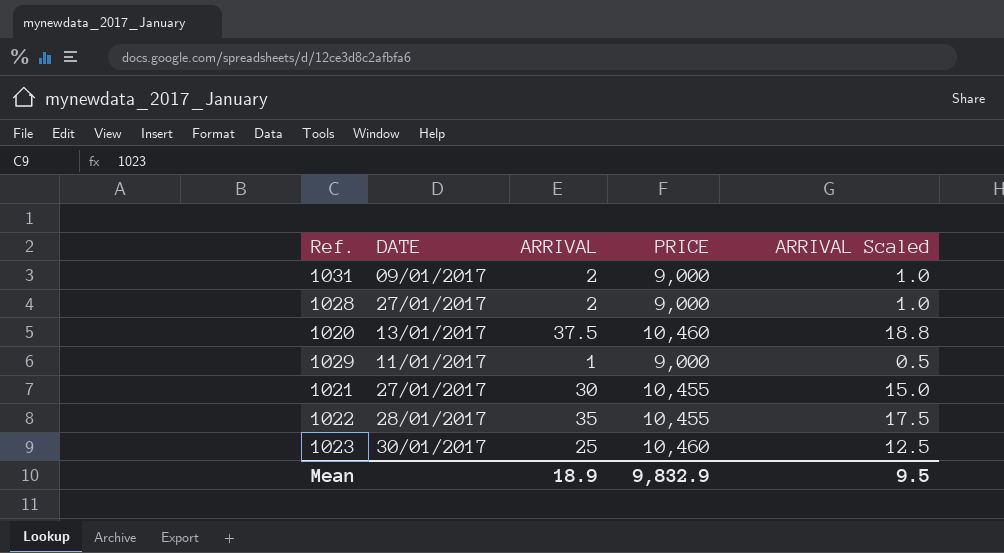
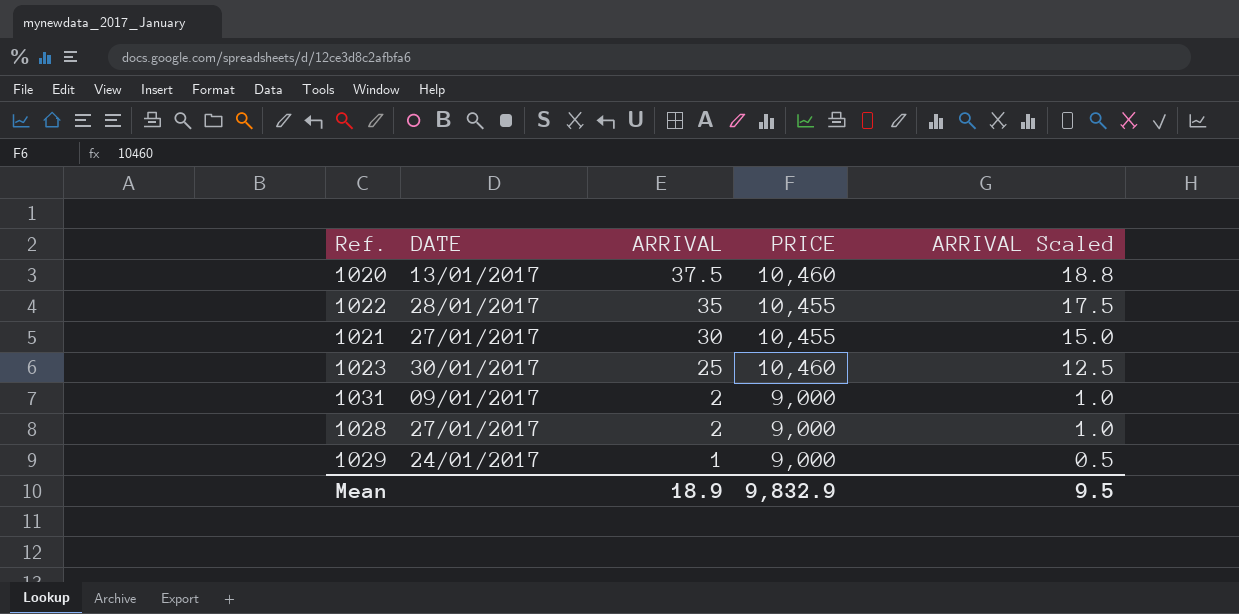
row order: none -> ARRIVAL descending
1029 | DATE: 11/01/2017 -> 24/01/2017

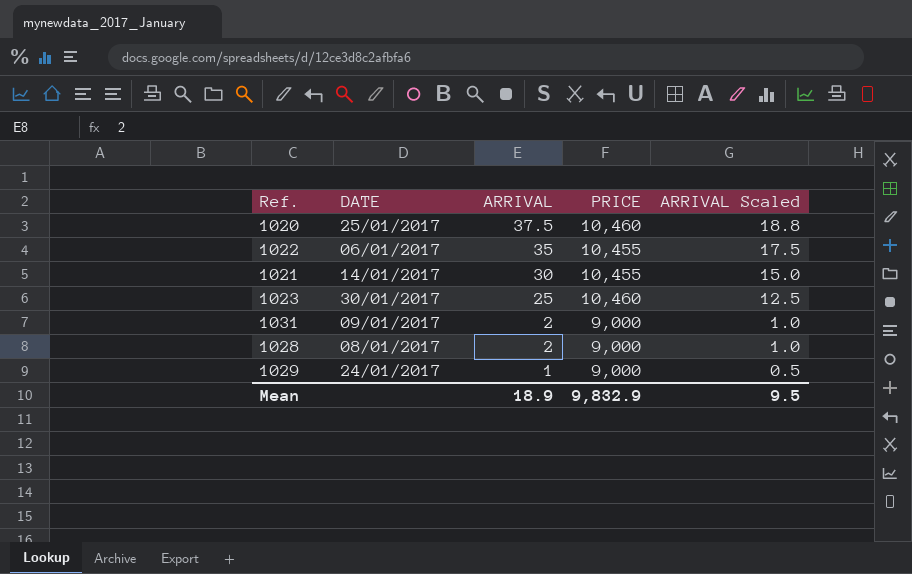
1020 | DATE: 13/01/2017 -> 25/01/2017
1022 | DATE: 28/01/2017 -> 06/01/2017
1021 | DATE: 27/01/2017 -> 14/01/2017
1028 | DATE: 27/01/2017 -> 08/01/2017

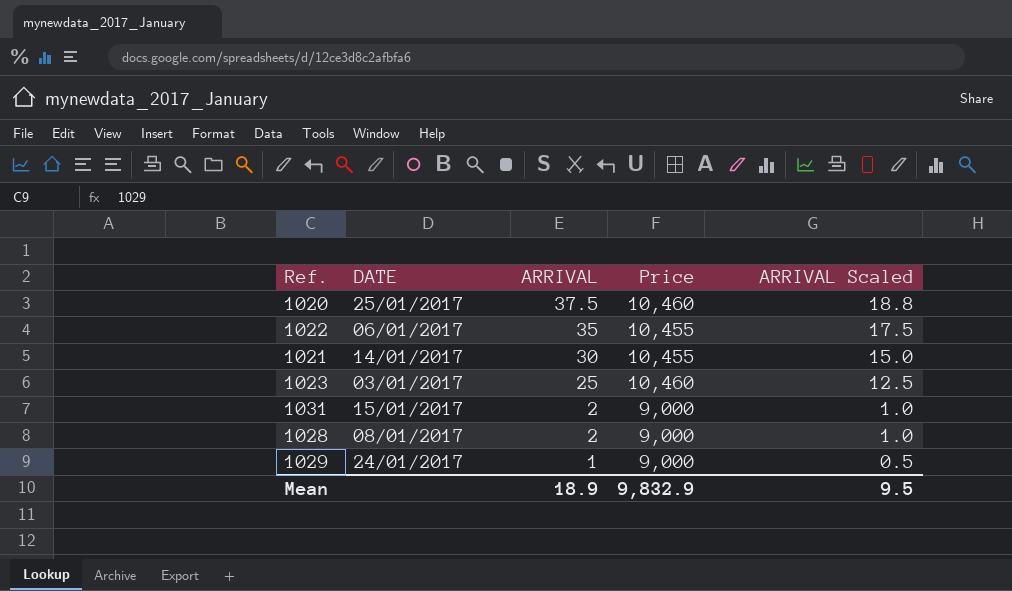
column name: PRICE -> Price
1023 | DATE: 30/01/2017 -> 03/01/2017
1031 | DATE: 09/01/2017 -> 15/01/2017

